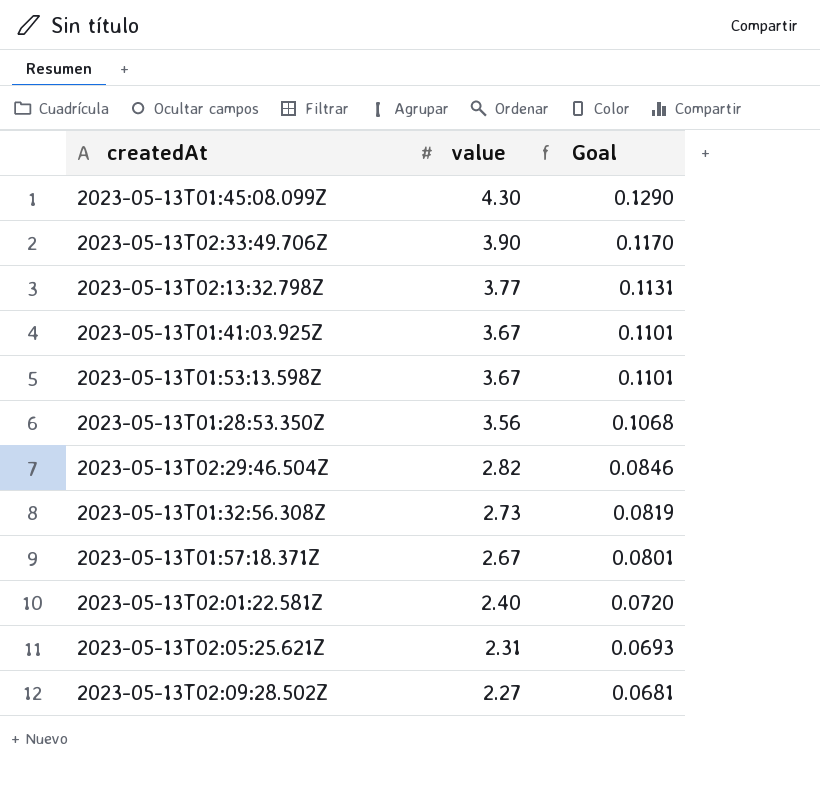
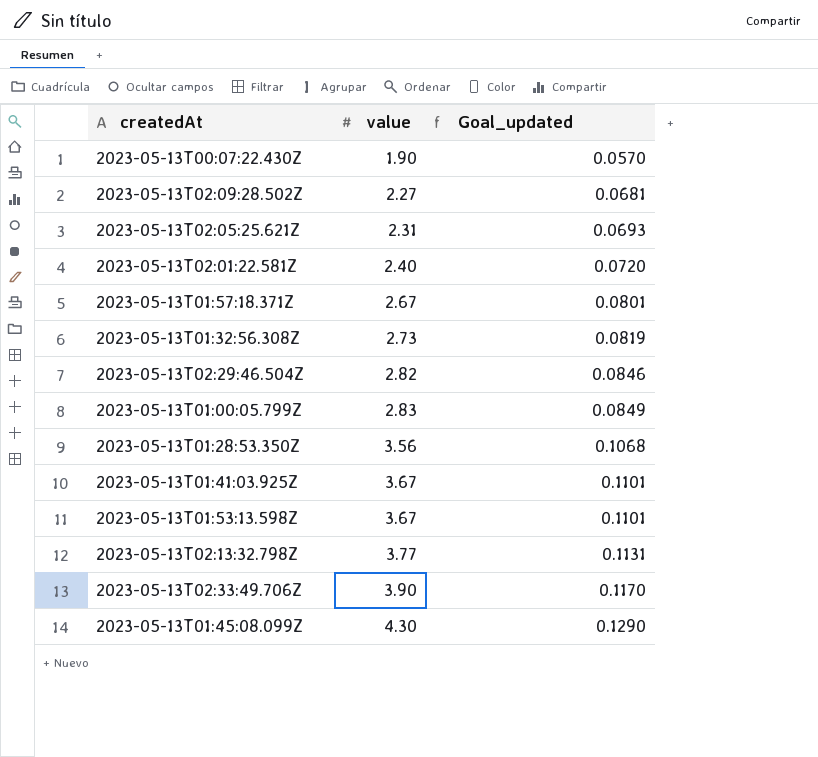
row order: value descending -> value ascending
column name: Goal -> Goal_updated
row 2023-05-13T00:07:22.430Z: none -> 1.90 | 0.0570
row 2023-05-13T01:00:05.799Z: none -> 2.83 | 0.0849

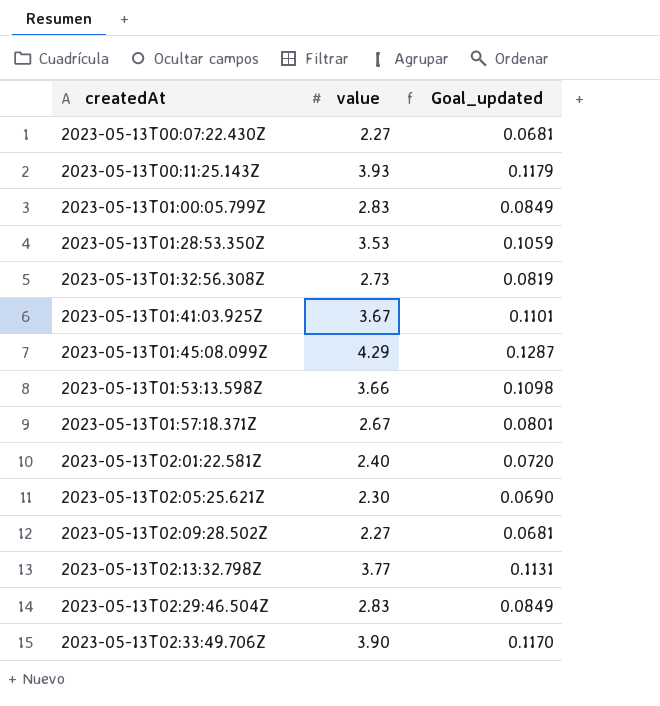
row order: value ascending -> createdAt ascending
2023-05-13T00:07:22.430Z | value: 1.90 -> 2.27
2023-05-13T00:07:22.430Z | Goal_updated: 0.0570 -> 0.0681
row 2023-05-13T00:11:25.143Z: none -> 3.93 | 0.1179
2023-05-13T01:28:53.350Z | value: 3.56 -> 3.53
2023-05-13T01:28:53.350Z | Goal_updated: 0.1068 -> 0.1059
2023-05-13T01:45:08.099Z | value: 4.30 -> 4.29
2023-05-13T01:45:08.099Z | Goal_updated: 0.1290 -> 0.1287
2023-05-13T01:53:13.598Z | value: 3.67 -> 3.66
2023-05-13T01:53:13.598Z | Goal_updated: 0.1101 -> 0.1098
2023-05-13T02:05:25.621Z | value: 2.31 -> 2.30
2023-05-13T02:05:25.621Z | Goal_updated: 0.0693 -> 0.0690
2023-05-13T02:29:46.504Z | value: 2.82 -> 2.83
2023-05-13T02:29:46.504Z | Goal_updated: 0.0846 -> 0.0849

